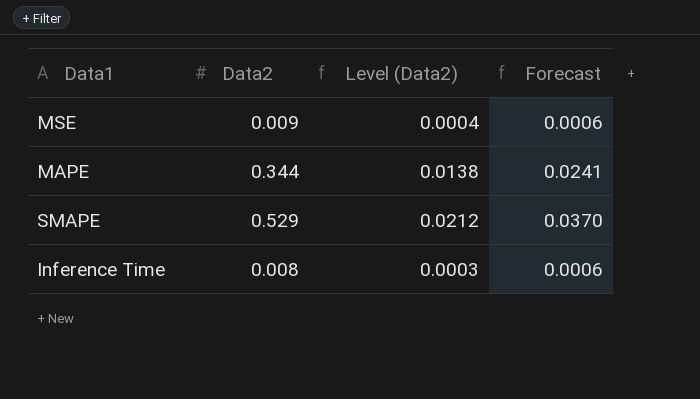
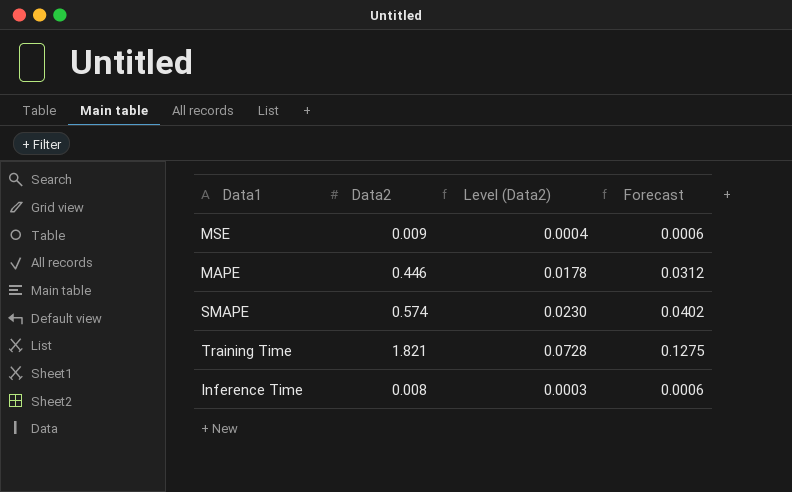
MAPE | Data2: 0.344 -> 0.446
MAPE | Level (Data2): 0.0138 -> 0.0178
MAPE | Forecast: 0.0241 -> 0.0312
SMAPE | Data2: 0.529 -> 0.574
SMAPE | Level (Data2): 0.0212 -> 0.0230
SMAPE | Forecast: 0.0370 -> 0.0402
row Training Time: none -> 1.821 | 0.0728 | 0.1275

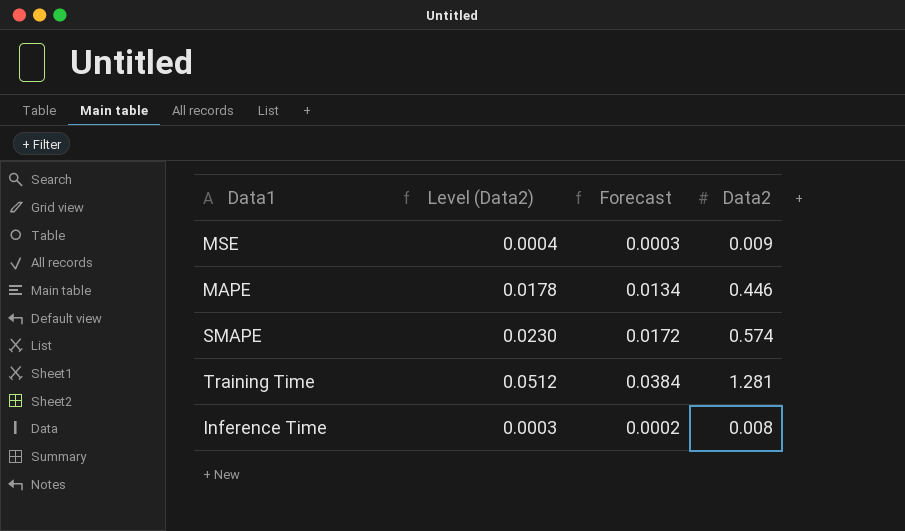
column Forecast | formula: [Data2] * 0.07 -> [Data2] * 0.03
column Data2 | position: 2 -> 4
Training Time | Level (Data2): 0.0728 -> 0.0512
Training Time | Data2: 1.821 -> 1.281

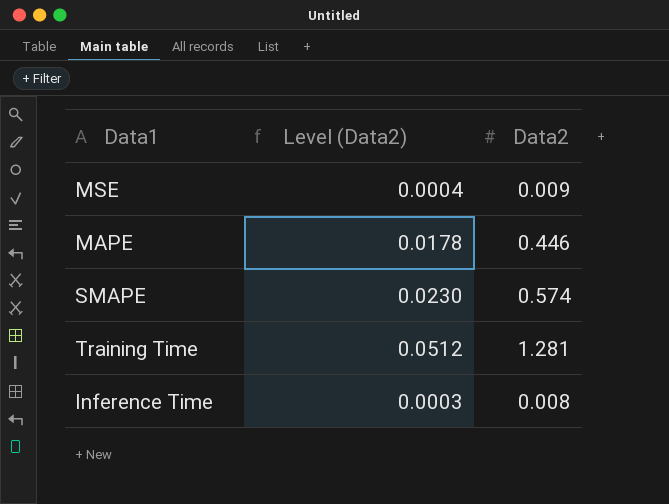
column Forecast | formula: [Data2] * 0.03 -> none

